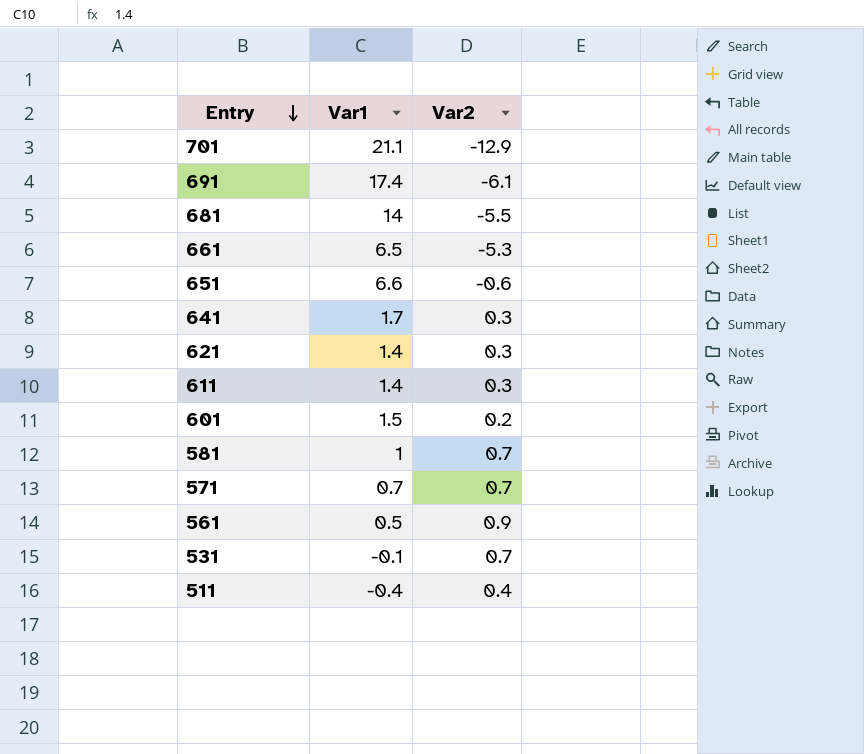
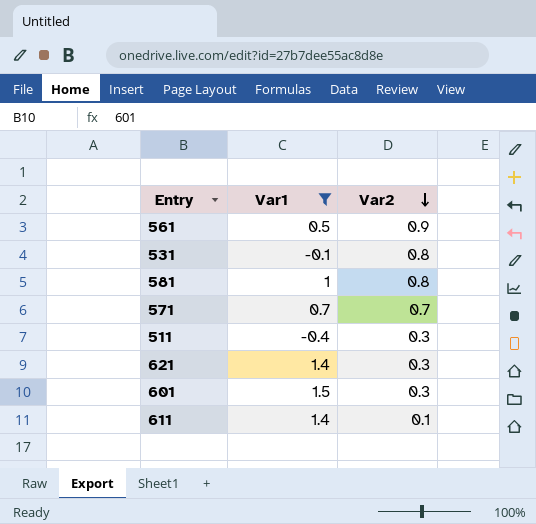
filter: none -> Var1 <= 1.5
row order: Entry descending -> Var2 descending
531 | Var2: 0.7 -> 0.8
581 | Var2: 0.7 -> 0.8
511 | Var2: 0.4 -> 0.3
601 | Var2: 0.2 -> 0.3
611 | Var2: 0.3 -> 0.1

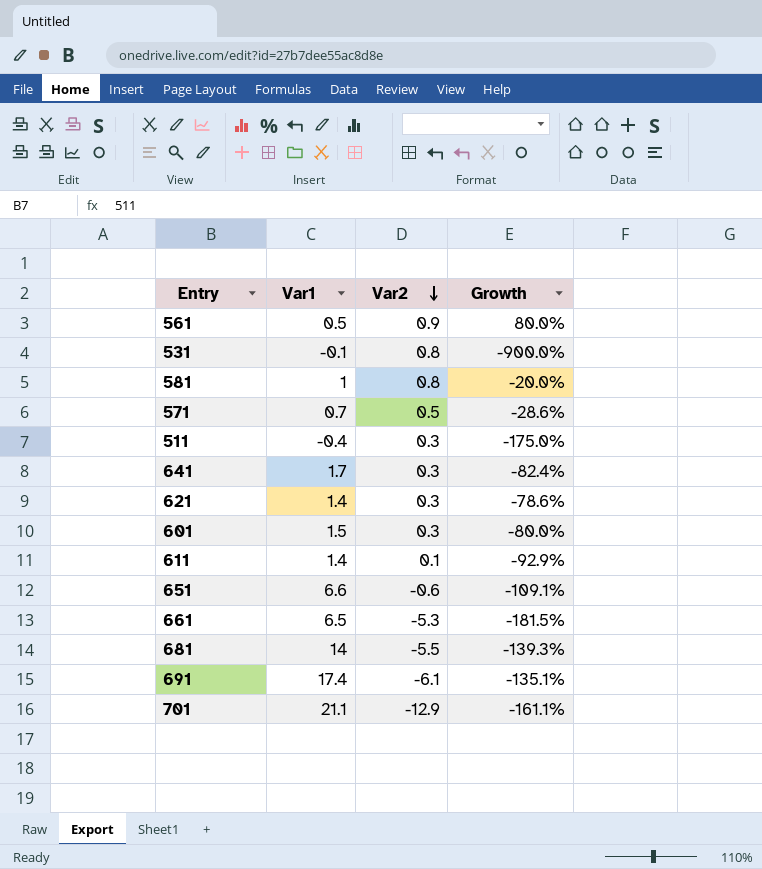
filter: Var1 <= 1.5 -> none
column Growth | formula: none -> ([Var2] - [Var1]) / [Var1]
571 | Var2: 0.7 -> 0.5

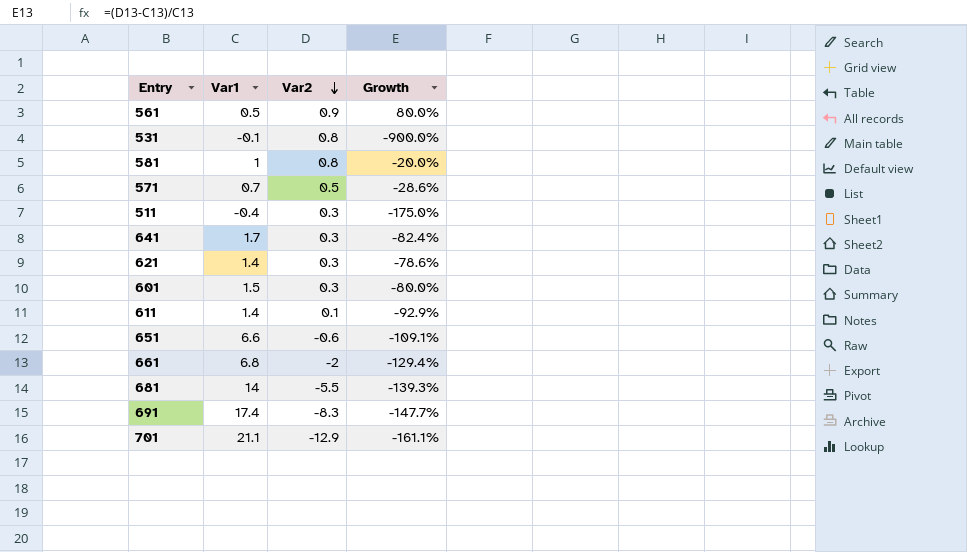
661 | Var1: 6.5 -> 6.8
661 | Var2: -5.3 -> -2
661 | Growth: -181.5% -> -129.4%
691 | Var2: -6.1 -> -8.3
691 | Growth: -135.1% -> -147.7%

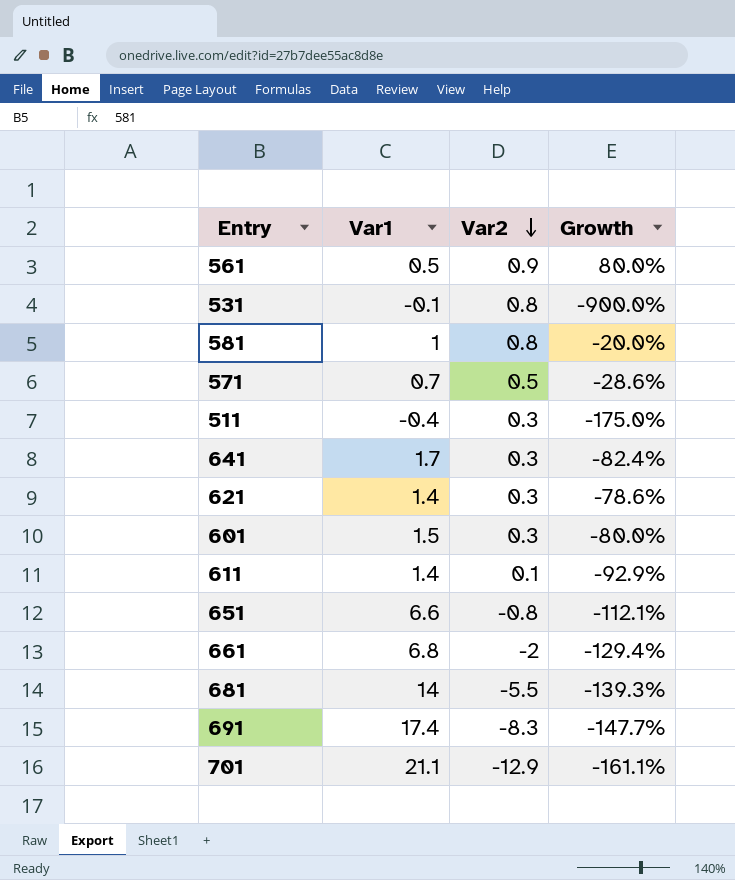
651 | Var2: -0.6 -> -0.8
651 | Growth: -109.1% -> -112.1%

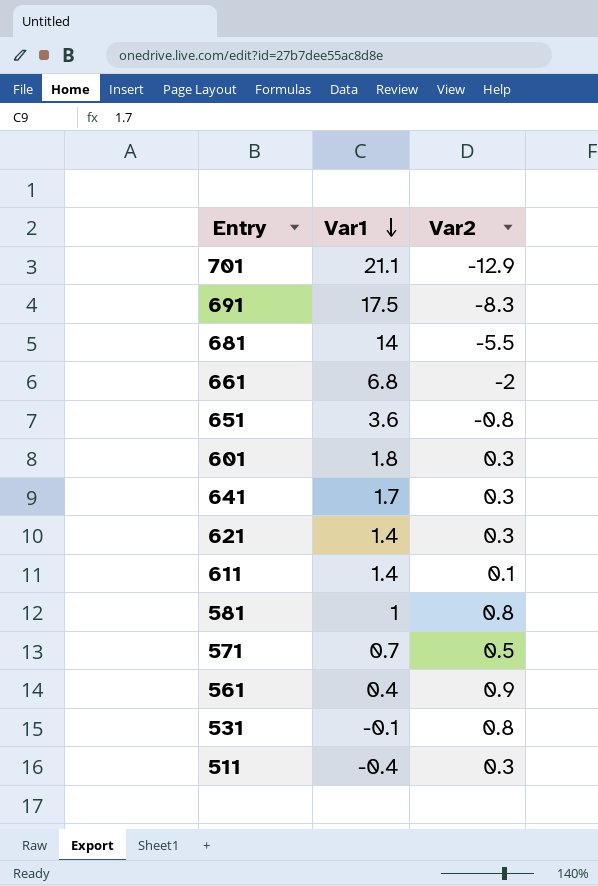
row order: Var2 descending -> Var1 descending
column Growth | formula: ([Var2] - [Var1]) / [Var1] -> none
691 | Var1: 17.4 -> 17.5
651 | Var1: 6.6 -> 3.6
601 | Var1: 1.5 -> 1.8
561 | Var1: 0.5 -> 0.4

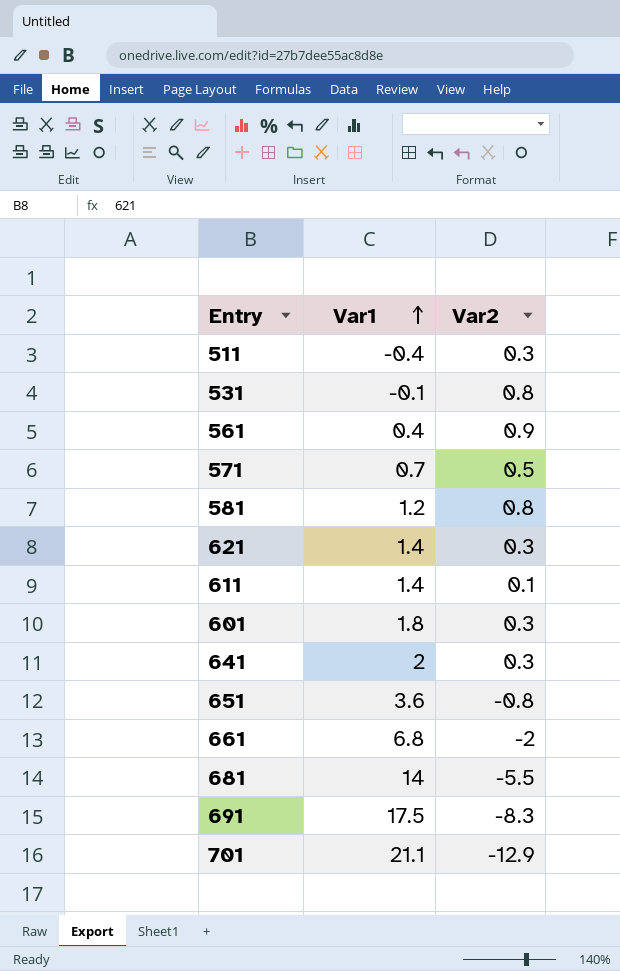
row order: Var1 descending -> Var1 ascending
581 | Var1: 1 -> 1.2
641 | Var1: 1.7 -> 2

